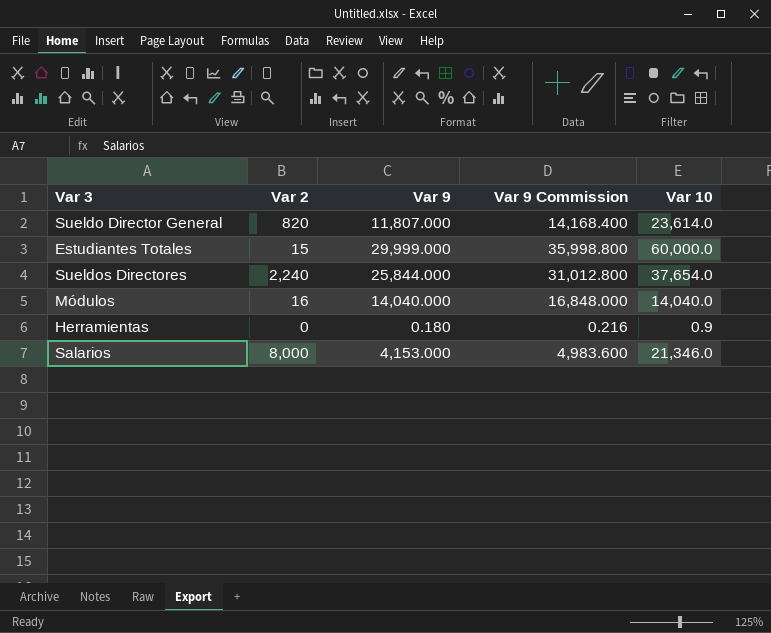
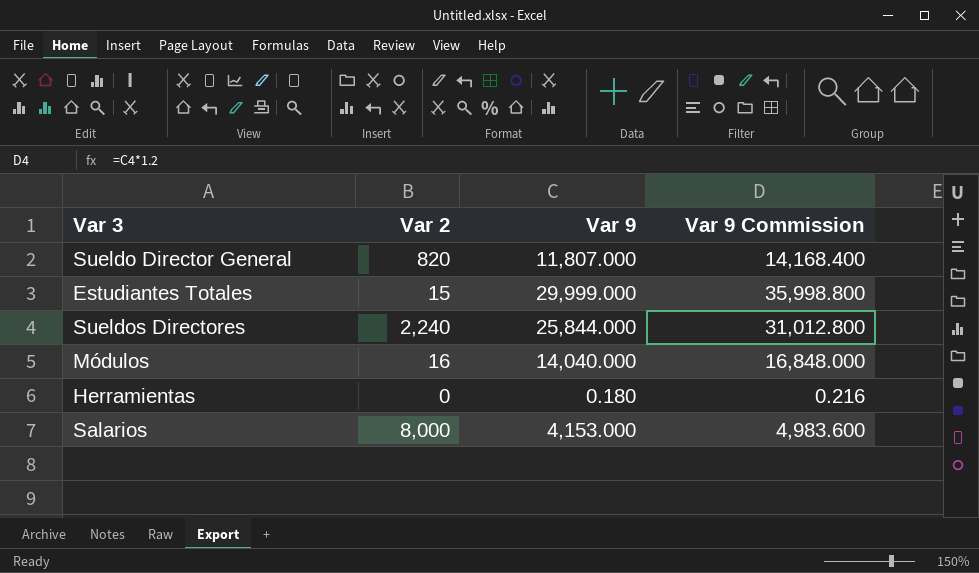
column Var 10 | position: 5 -> none

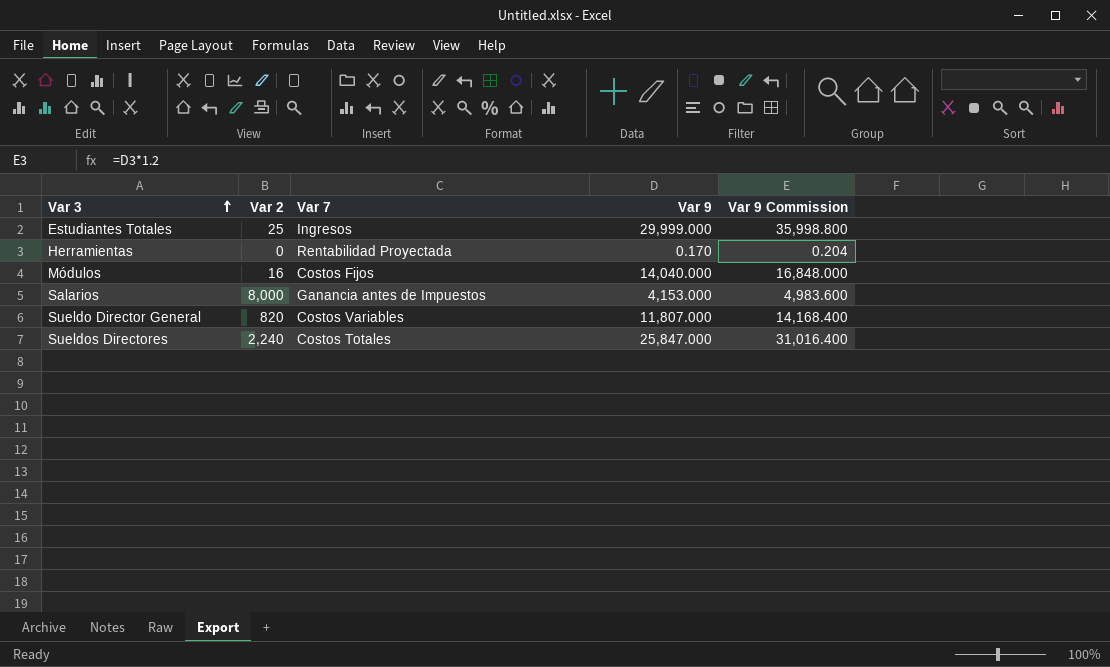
row order: none -> Var 3 ascending
column Var 7 | position: none -> 3
Estudiantes Totales | Var 2: 15 -> 25
Herramientas | Var 9: 0.180 -> 0.170
Herramientas | Var 9 Commission: 0.216 -> 0.204
Sueldos Directores | Var 9: 25,844.000 -> 25,847.000
Sueldos Directores | Var 9 Commission: 31,012.800 -> 31,016.400

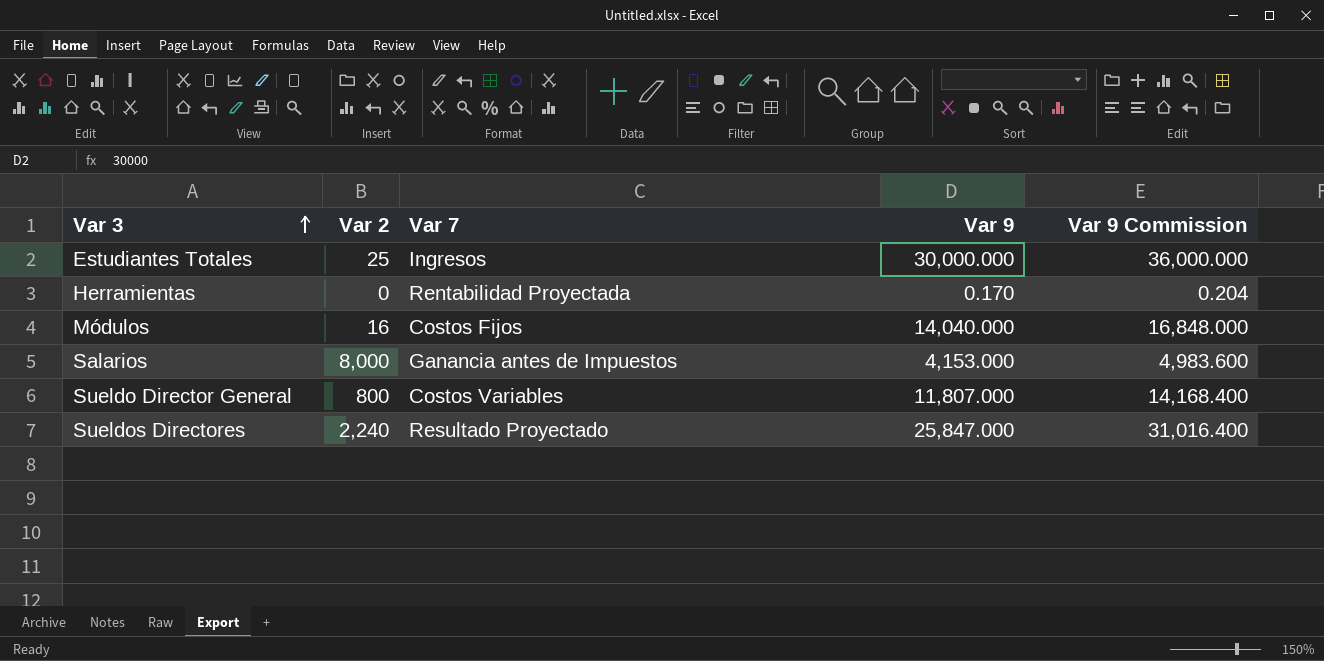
Estudiantes Totales | Var 9: 29,999.000 -> 30,000.000
Estudiantes Totales | Var 9 Commission: 35,998.800 -> 36,000.000
Sueldo Director General | Var 2: 820 -> 800
Sueldos Directores | Var 7: Costos Totales -> Resultado Proyectado

